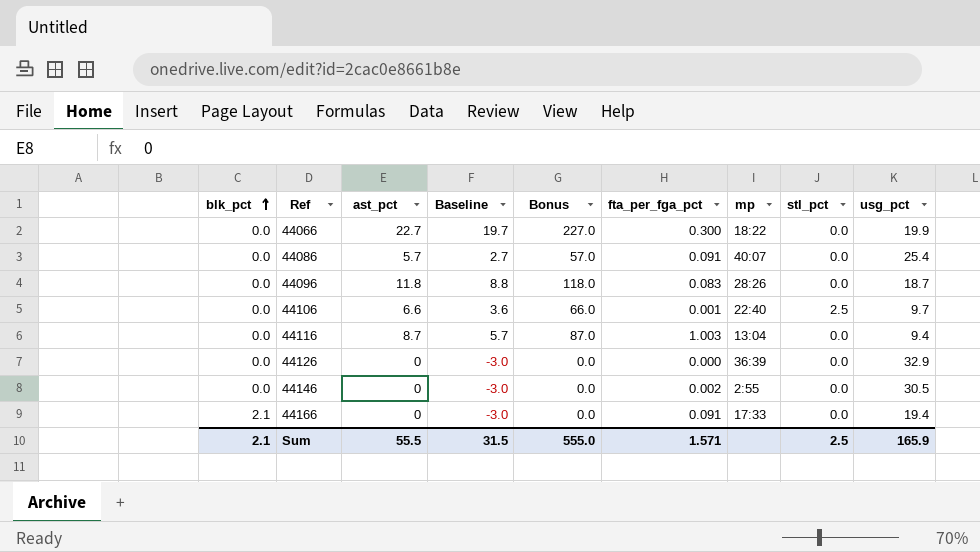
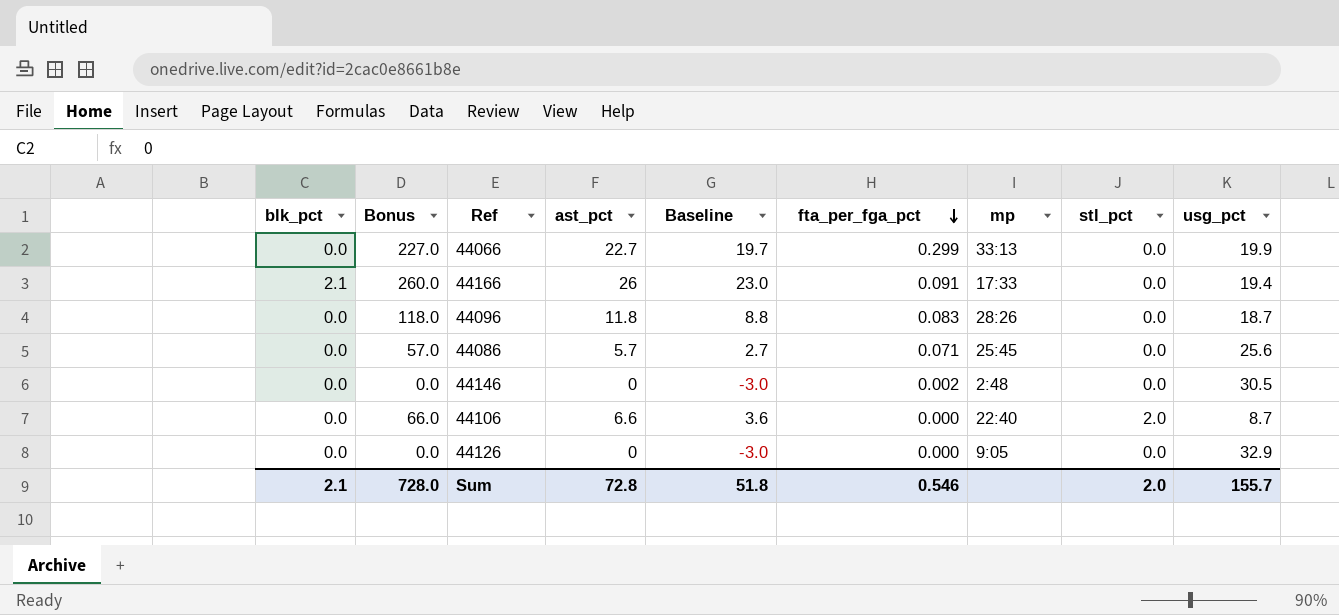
row order: blk_pct ascending -> fta_per_fga_pct descending
column Bonus | position: 5 -> 2
row 44116: 0.0 | 8.7 | 5.7 | 87.0 | 1.003 | 13:04 | 0.0 | 9.4 -> none
44066 | fta_per_fga_pct: 0.300 -> 0.299
44066 | mp: 18:22 -> 33:13
44166 | Bonus: 0.0 -> 260.0
44166 | ast_pct: 0 -> 26
44166 | Baseline: -3.0 -> 23.0
44086 | fta_per_fga_pct: 0.091 -> 0.071
44086 | mp: 40:07 -> 25:45
44086 | usg_pct: 25.4 -> 25.6
44146 | mp: 2:55 -> 2:48
44106 | fta_per_fga_pct: 0.001 -> 0.000
44106 | stl_pct: 2.5 -> 2.0
44106 | usg_pct: 9.7 -> 8.7
44126 | mp: 36:39 -> 9:05
Sum | Bonus: 555.0 -> 728.0
Sum | ast_pct: 55.5 -> 72.8
Sum | Baseline: 31.5 -> 51.8
Sum | fta_per_fga_pct: 1.571 -> 0.546
Sum | stl_pct: 2.5 -> 2.0
Sum | usg_pct: 165.9 -> 155.7

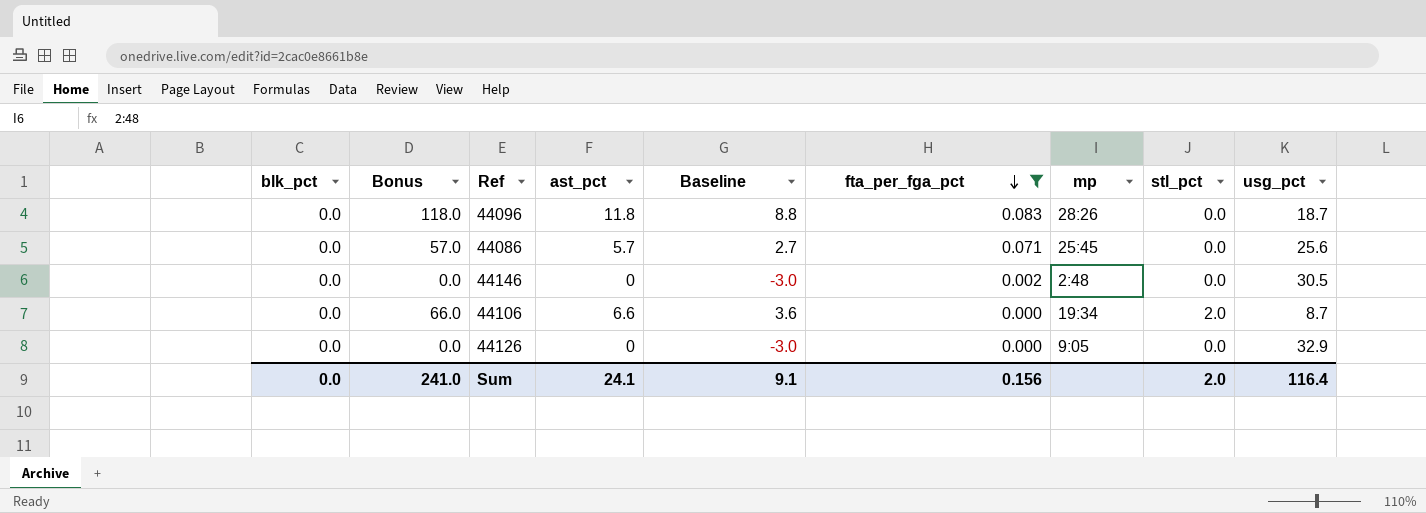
filter: none -> fta_per_fga_pct <= 0.083
44106 | mp: 22:40 -> 19:34
Sum | blk_pct: 2.1 -> 0.0
Sum | Bonus: 728.0 -> 241.0
Sum | ast_pct: 72.8 -> 24.1
Sum | Baseline: 51.8 -> 9.1
Sum | fta_per_fga_pct: 0.546 -> 0.156
Sum | usg_pct: 155.7 -> 116.4

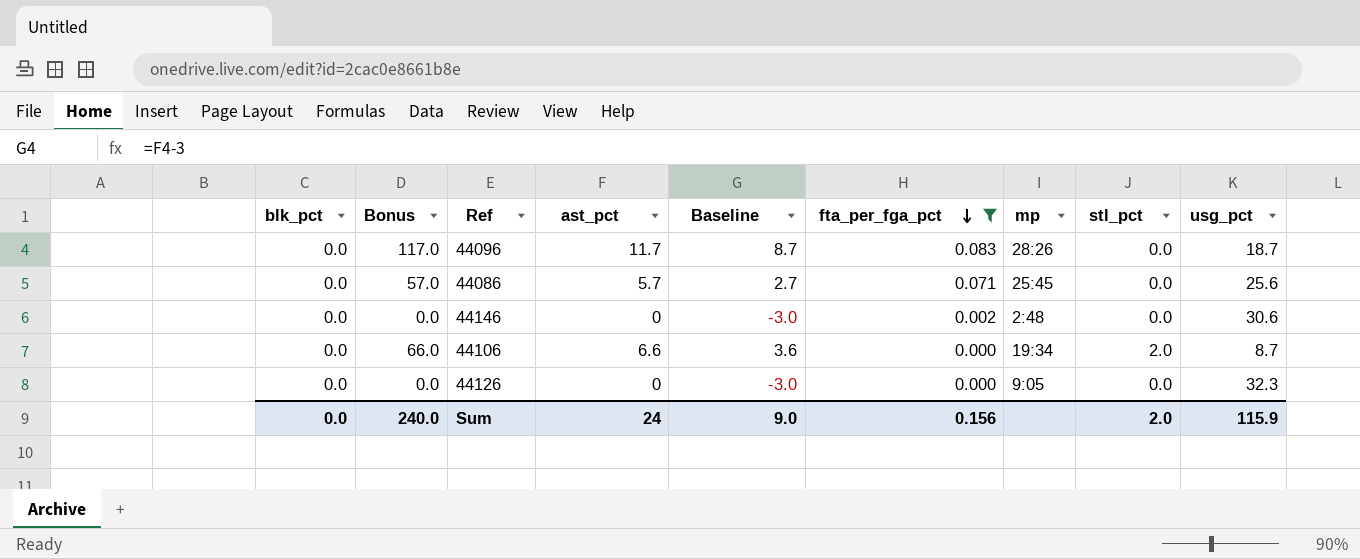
44096 | Bonus: 118.0 -> 117.0
44096 | ast_pct: 11.8 -> 11.7
44096 | Baseline: 8.8 -> 8.7
44146 | usg_pct: 30.5 -> 30.6
44126 | usg_pct: 32.9 -> 32.3
Sum | Bonus: 241.0 -> 240.0
Sum | ast_pct: 24.1 -> 24
Sum | Baseline: 9.1 -> 9.0
Sum | usg_pct: 116.4 -> 115.9

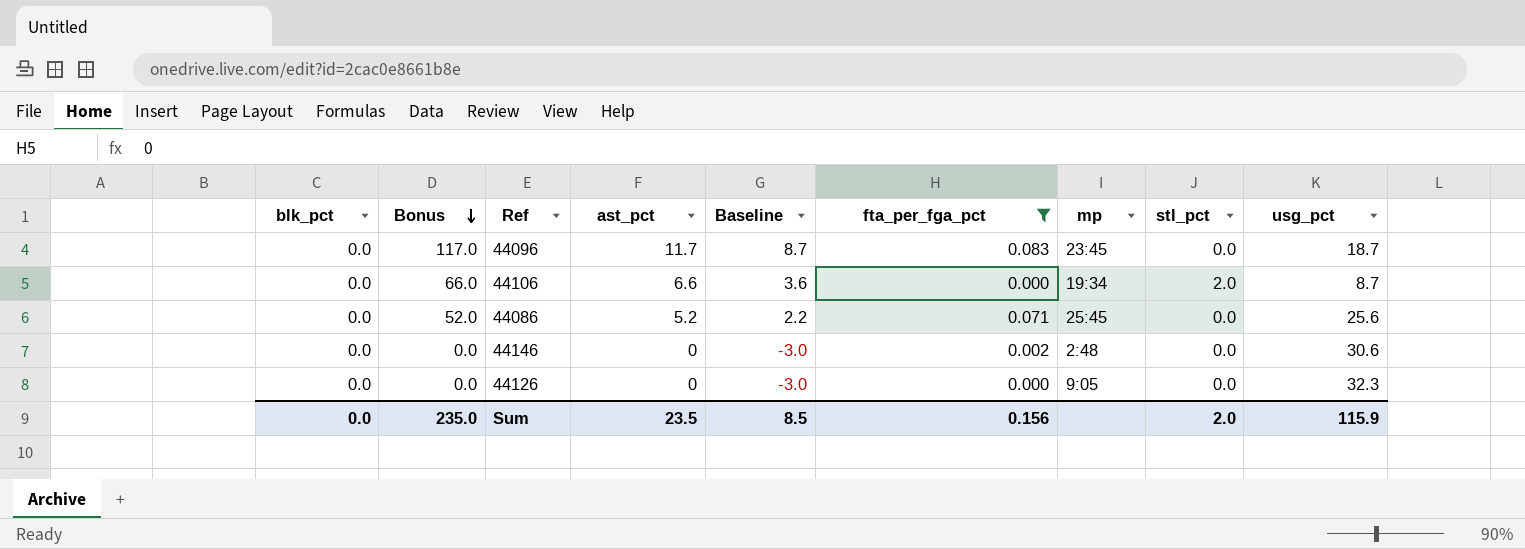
row order: fta_per_fga_pct descending -> Bonus descending
44096 | mp: 28:26 -> 23:45
44086 | Bonus: 57.0 -> 52.0
44086 | ast_pct: 5.7 -> 5.2
44086 | Baseline: 2.7 -> 2.2
Sum | Bonus: 240.0 -> 235.0
Sum | ast_pct: 24 -> 23.5
Sum | Baseline: 9.0 -> 8.5

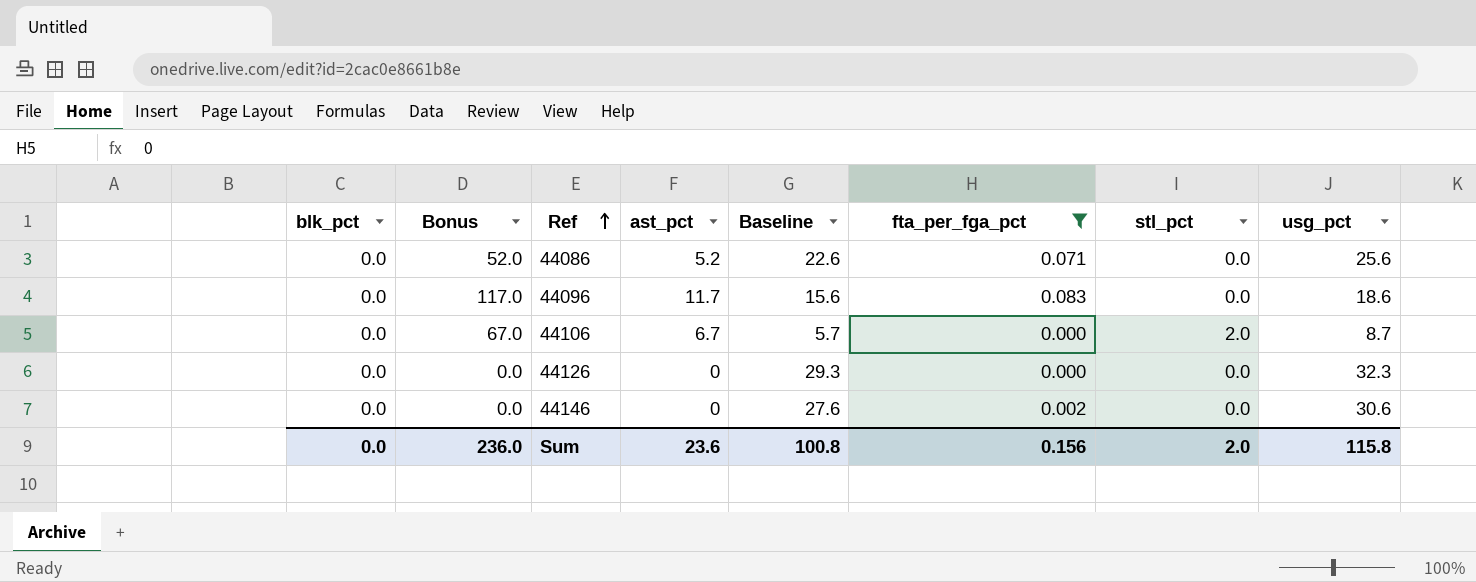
row order: Bonus descending -> Ref ascending
column mp | position: 7 -> none
column Baseline | formula: [ast_pct] - 3 -> [usg_pct] - 3
44096 | usg_pct: 18.7 -> 18.6
44106 | Bonus: 66.0 -> 67.0
44106 | ast_pct: 6.6 -> 6.7
Sum | Bonus: 235.0 -> 236.0
Sum | ast_pct: 23.5 -> 23.6
Sum | Baseline: 8.5 -> 100.8
Sum | usg_pct: 115.9 -> 115.8

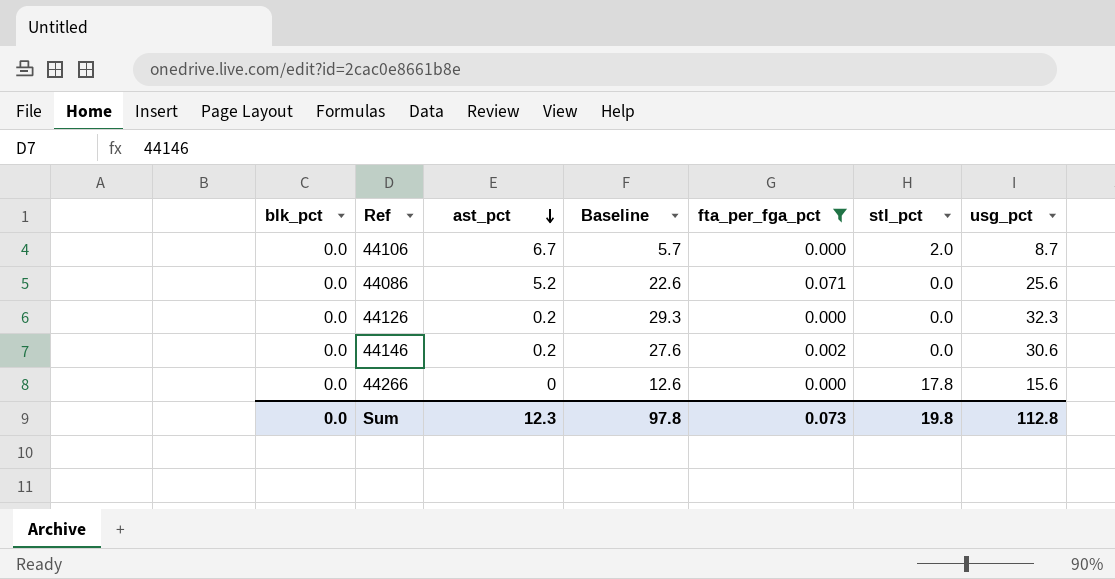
row order: Ref ascending -> ast_pct descending
column Bonus | formula: [ast_pct] * 10 -> none
row 44096: 0.0 | 117.0 | 11.7 | 15.6 | 0.083 | 0.0 | 18.6 -> none
44126 | ast_pct: 0 -> 0.2
44146 | ast_pct: 0 -> 0.2
row 44266: none -> 0.0 | 0 | 12.6 | 0.000 | 17.8 | 15.6
Sum | ast_pct: 23.6 -> 12.3
Sum | Baseline: 100.8 -> 97.8
Sum | fta_per_fga_pct: 0.156 -> 0.073
Sum | stl_pct: 2.0 -> 19.8
Sum | usg_pct: 115.8 -> 112.8

